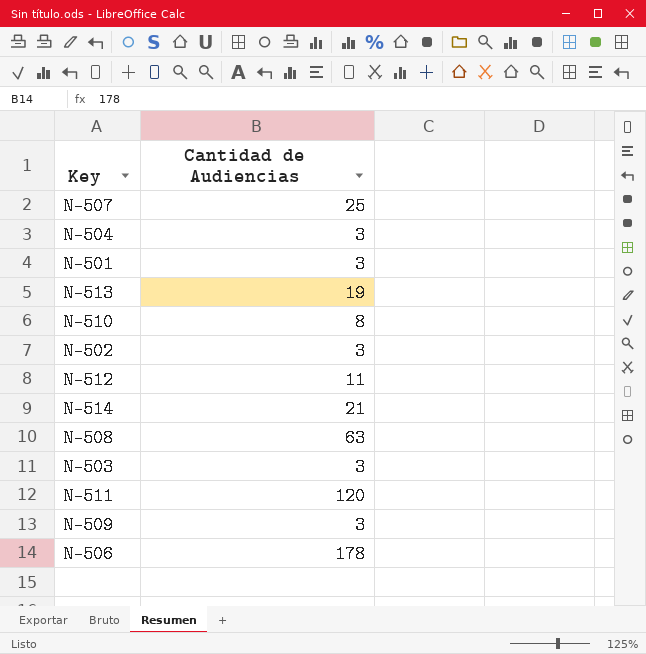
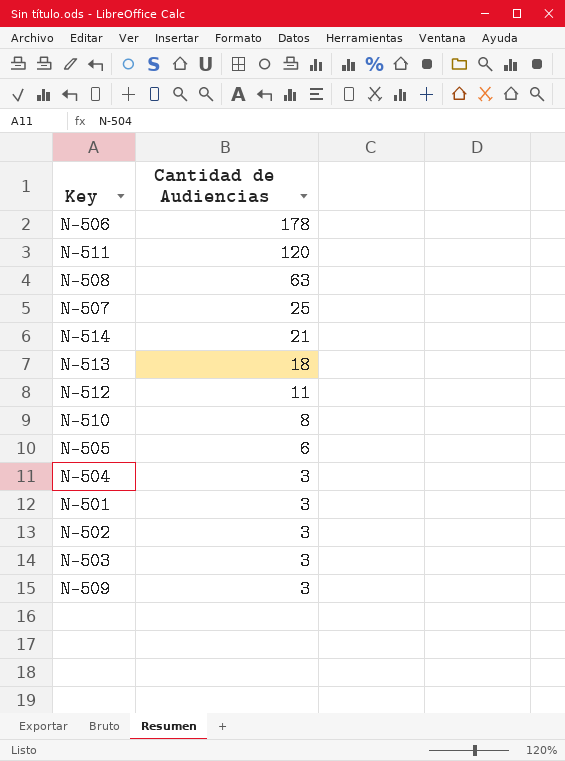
row order: none -> Cantidad de Audiencias descending
N-513 | Cantidad de Audiencias: 19 -> 18
row N-505: none -> 6

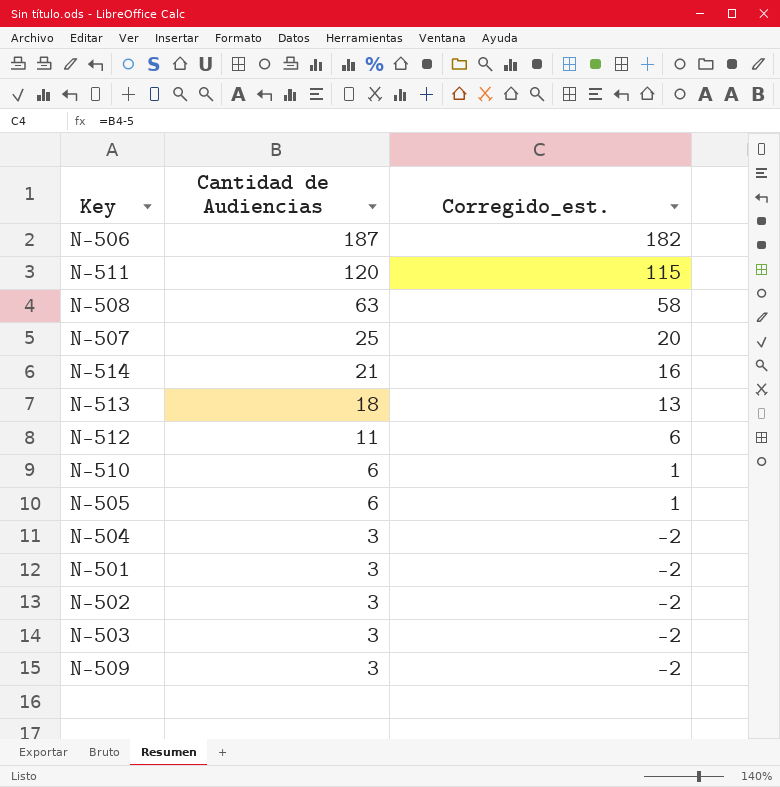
column Corregido_est. | formula: none -> [Cantidad de Audiencias] - 5
N-506 | Cantidad de Audiencias: 178 -> 187
N-510 | Cantidad de Audiencias: 8 -> 6

